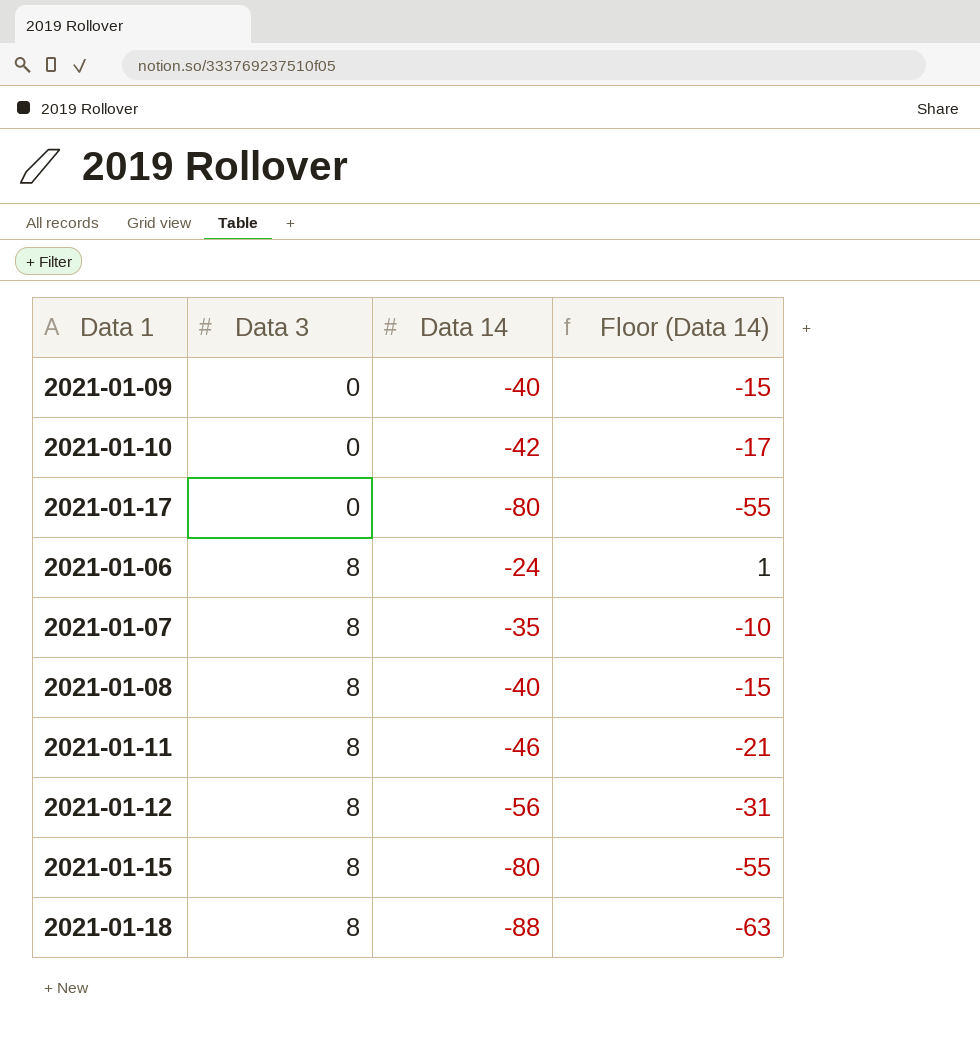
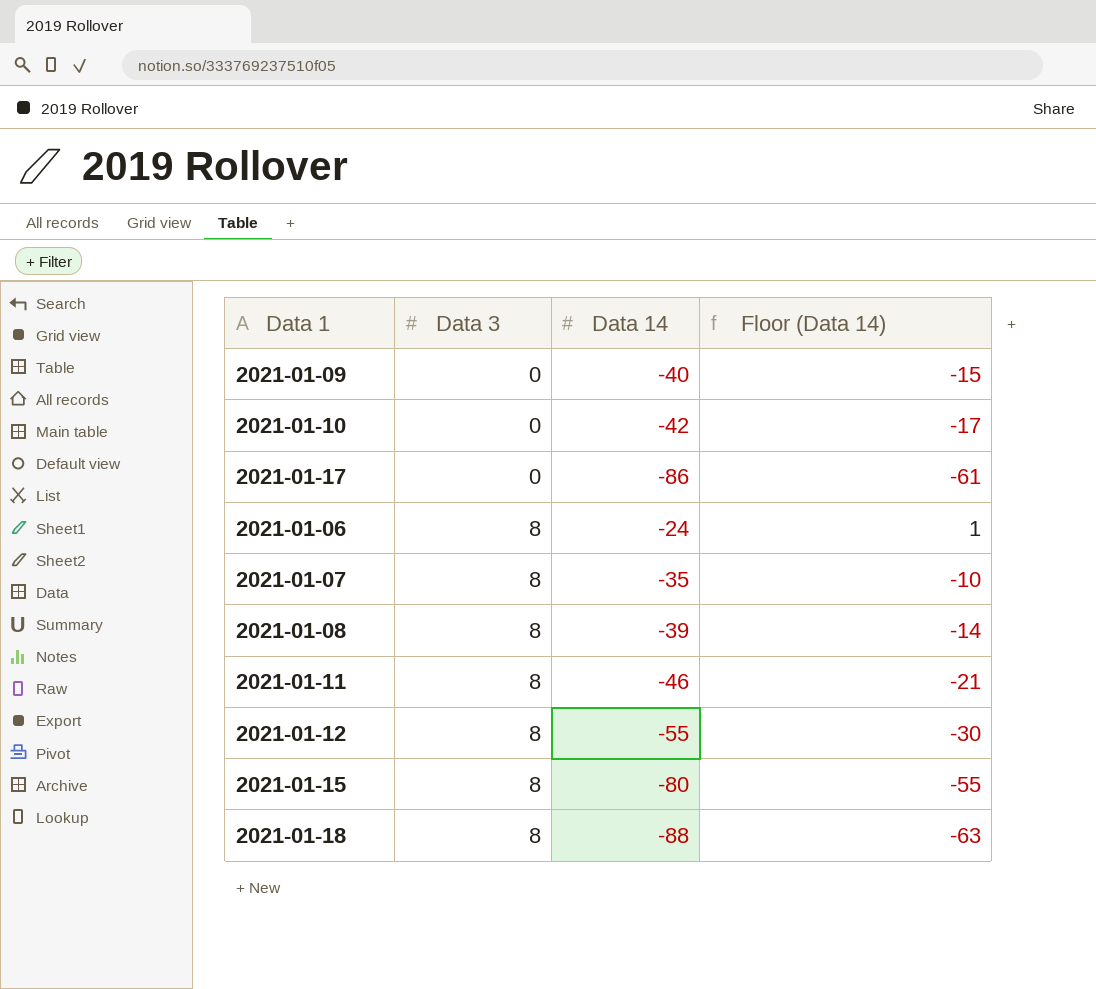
2021-01-17 | Data 14: -80 -> -86
2021-01-17 | Floor (Data 14): -55 -> -61
2021-01-08 | Data 14: -40 -> -39
2021-01-08 | Floor (Data 14): -15 -> -14
2021-01-12 | Data 14: -56 -> -55
2021-01-12 | Floor (Data 14): -31 -> -30

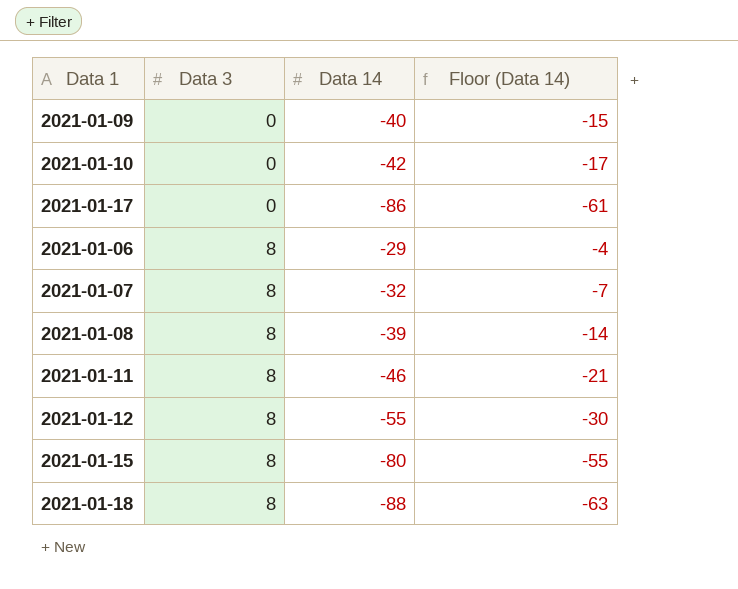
2021-01-06 | Data 14: -24 -> -29
2021-01-06 | Floor (Data 14): 1 -> -4
2021-01-07 | Data 14: -35 -> -32
2021-01-07 | Floor (Data 14): -10 -> -7

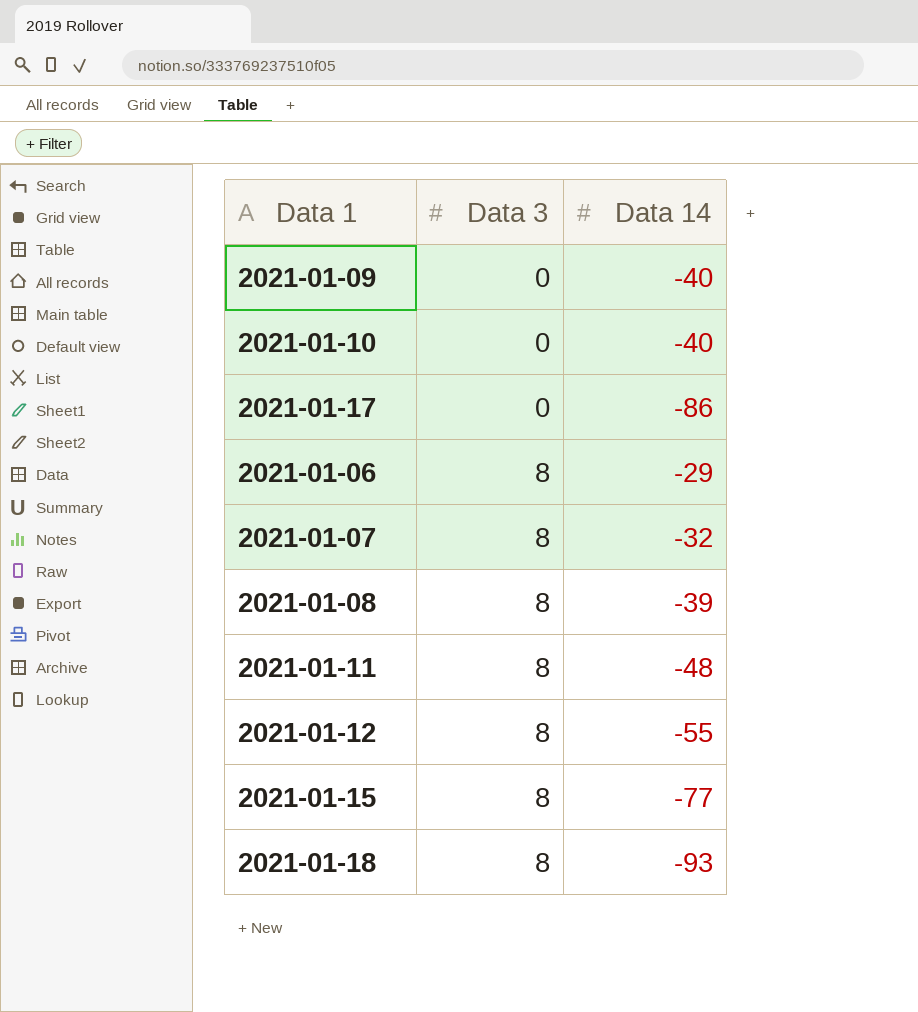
column Floor (Data 14) | formula: [Data 14] + 25 -> none
2021-01-10 | Data 14: -42 -> -40
2021-01-11 | Data 14: -46 -> -48
2021-01-15 | Data 14: -80 -> -77
2021-01-18 | Data 14: -88 -> -93

